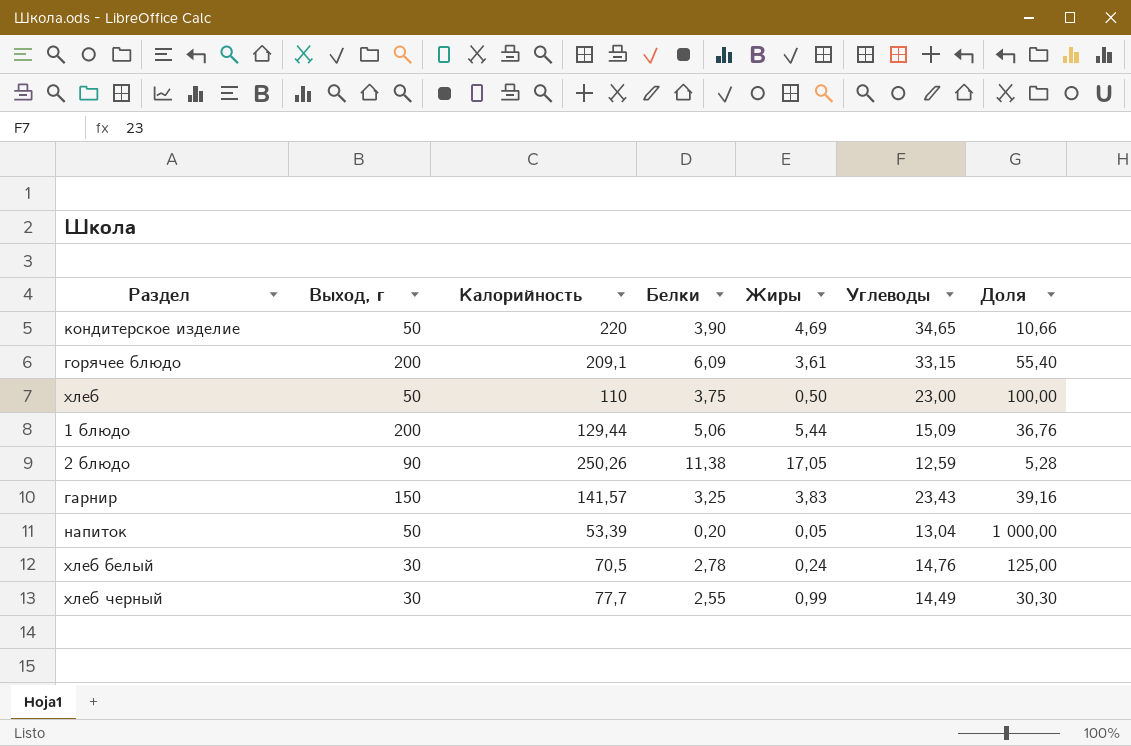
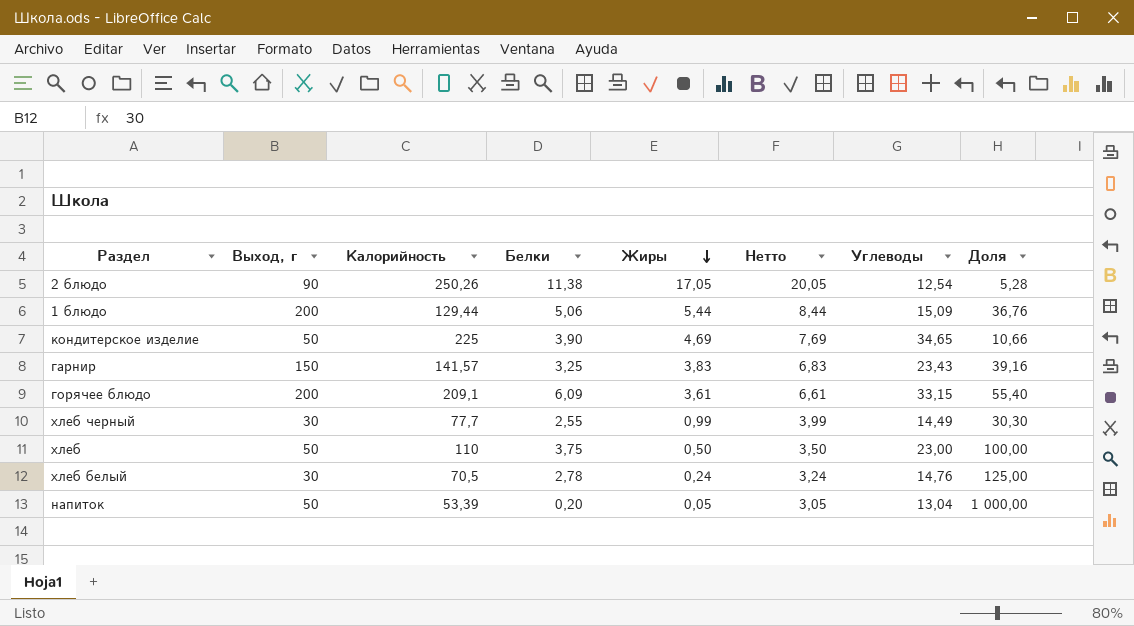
row order: none -> Жиры descending
column Нетто | formula: none -> [Жиры] + 3
2 блюдо | Углеводы: 12,59 -> 12,54
кондитерское изделие | Калорийность: 220 -> 225

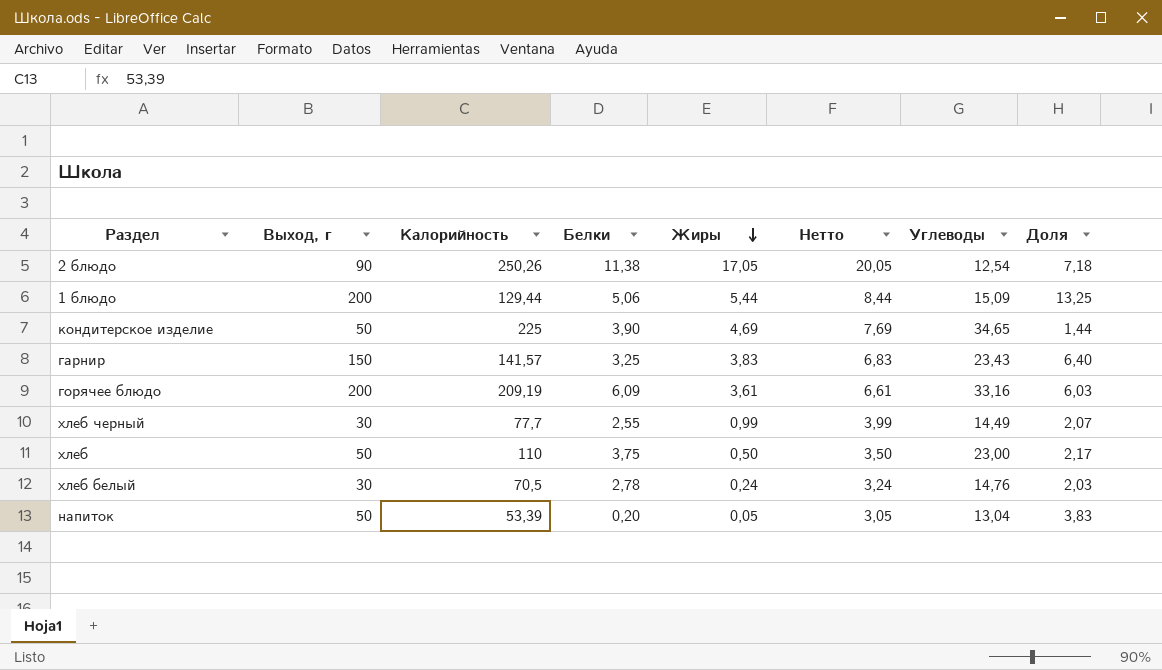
column Доля | formula: [Выход, г] / [Жиры] -> [Выход, г] / [Углеводы]
горячее блюдо | Калорийность: 209,1 -> 209,19
горячее блюдо | Углеводы: 33,15 -> 33,16

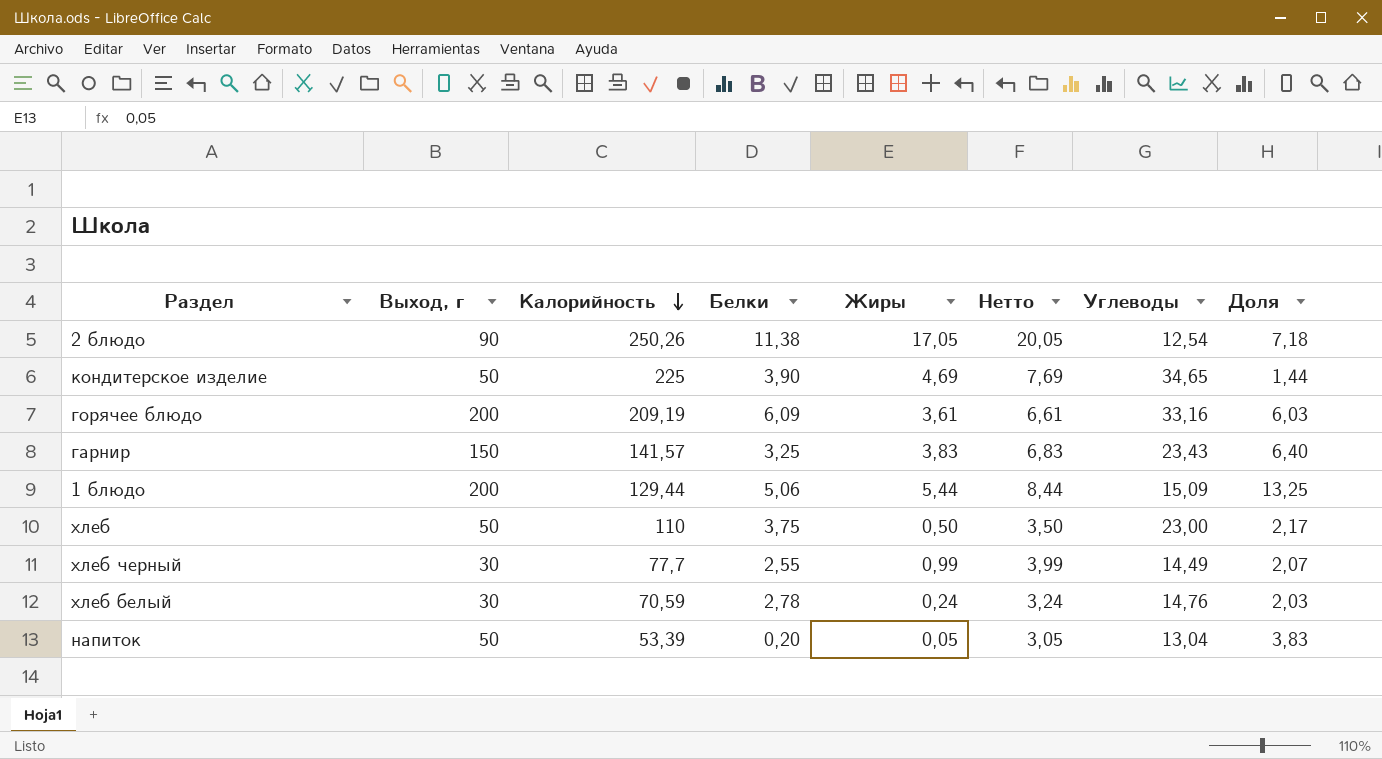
row order: Жиры descending -> Калорийность descending
хлеб белый | Калорийность: 70,5 -> 70,59

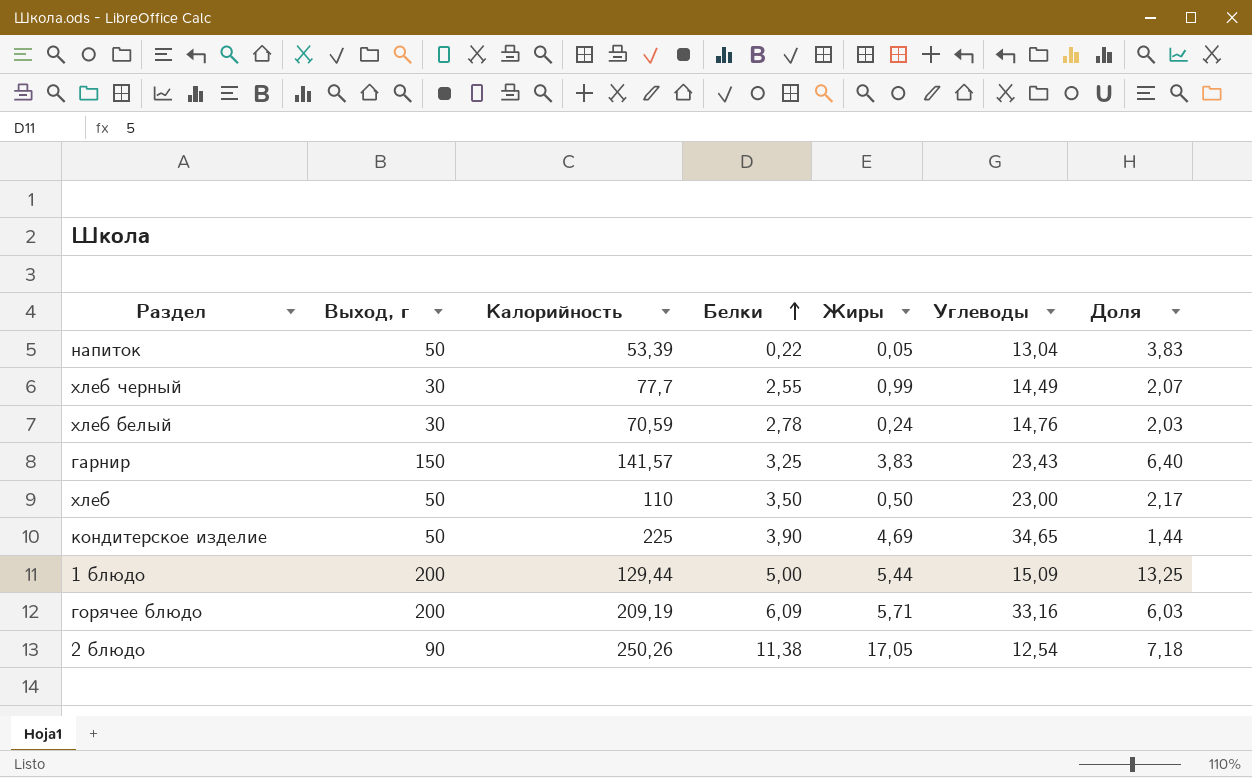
row order: Калорийность descending -> Белки ascending
column Нетто | formula: [Жиры] + 3 -> none
напиток | Белки: 0,20 -> 0,22
хлеб | Белки: 3,75 -> 3,50
1 блюдо | Белки: 5,06 -> 5,00
горячее блюдо | Жиры: 3,61 -> 5,71

